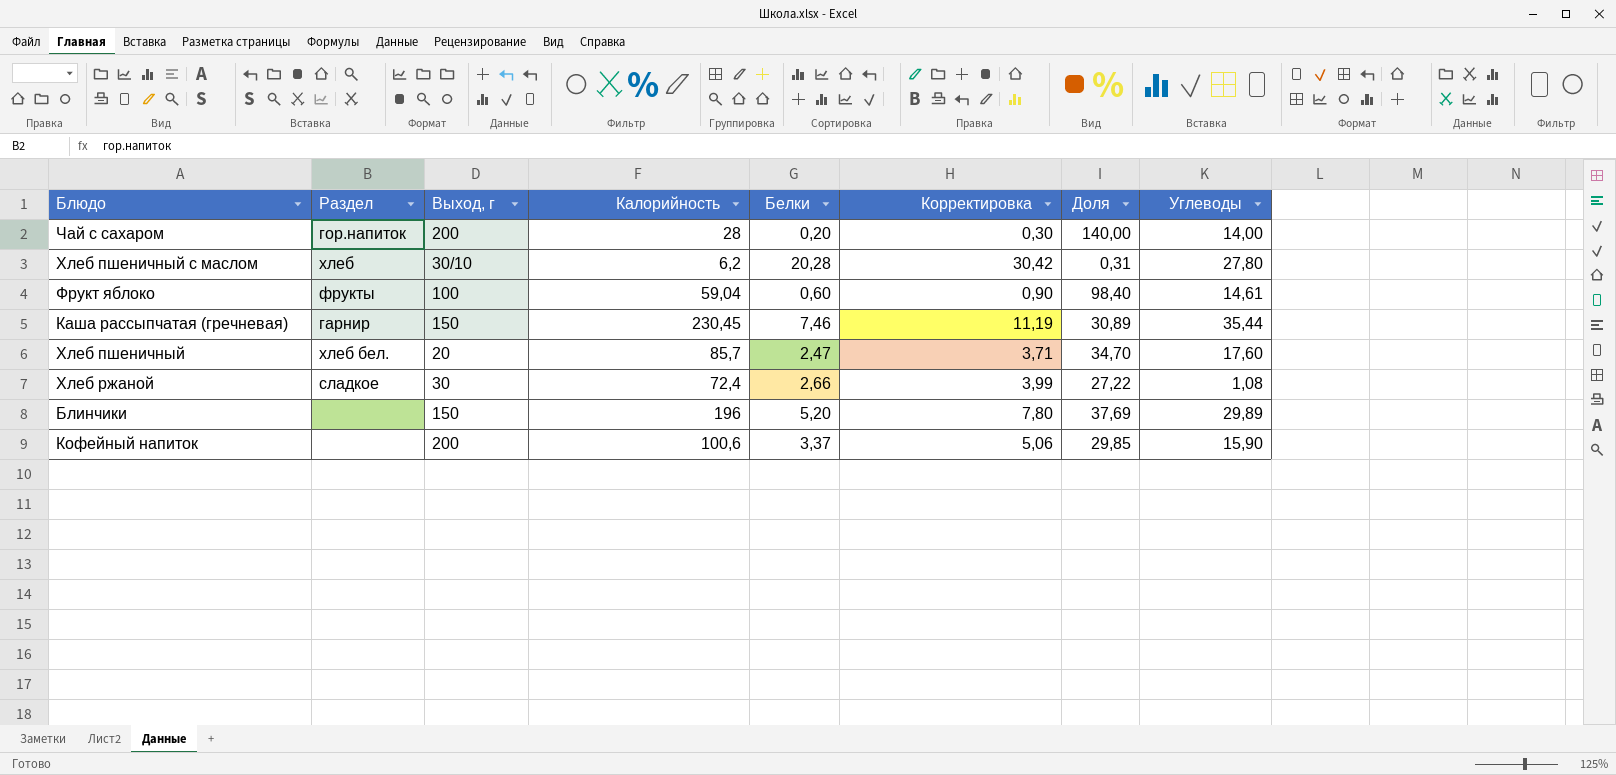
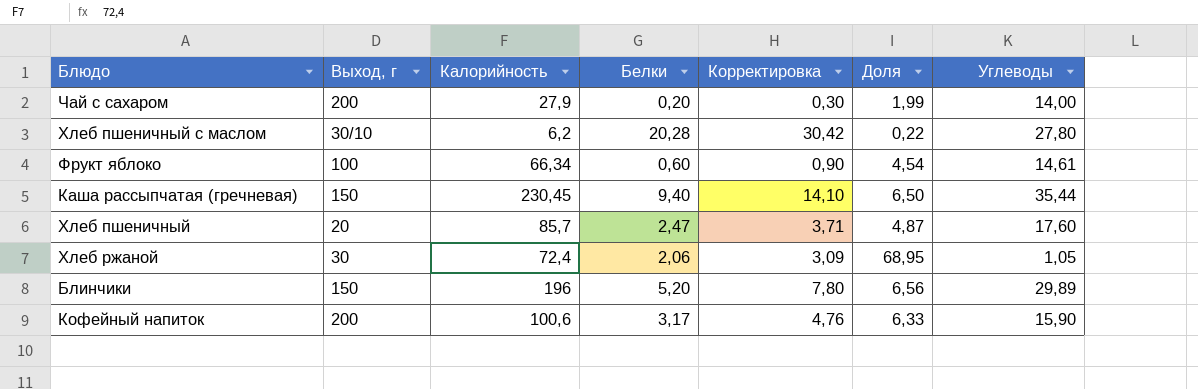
column Раздел | position: 2 -> none
column Доля | formula: [Калорийность] / [Белки] -> [Калорийность] / [Углеводы]
Чай с сахаром | Калорийность: 28 -> 27,9
Фрукт яблоко | Калорийность: 59,04 -> 66,34
Каша рассыпчатая (гречневая) | Белки: 7,46 -> 9,40
Каша рассыпчатая (гречневая) | Корректировка: 11,19 -> 14,10
Хлеб ржаной | Белки: 2,66 -> 2,06
Хлеб ржаной | Корректировка: 3,99 -> 3,09
Хлеб ржаной | Углеводы: 1,08 -> 1,05
Кофейный напиток | Белки: 3,37 -> 3,17
Кофейный напиток | Корректировка: 5,06 -> 4,76

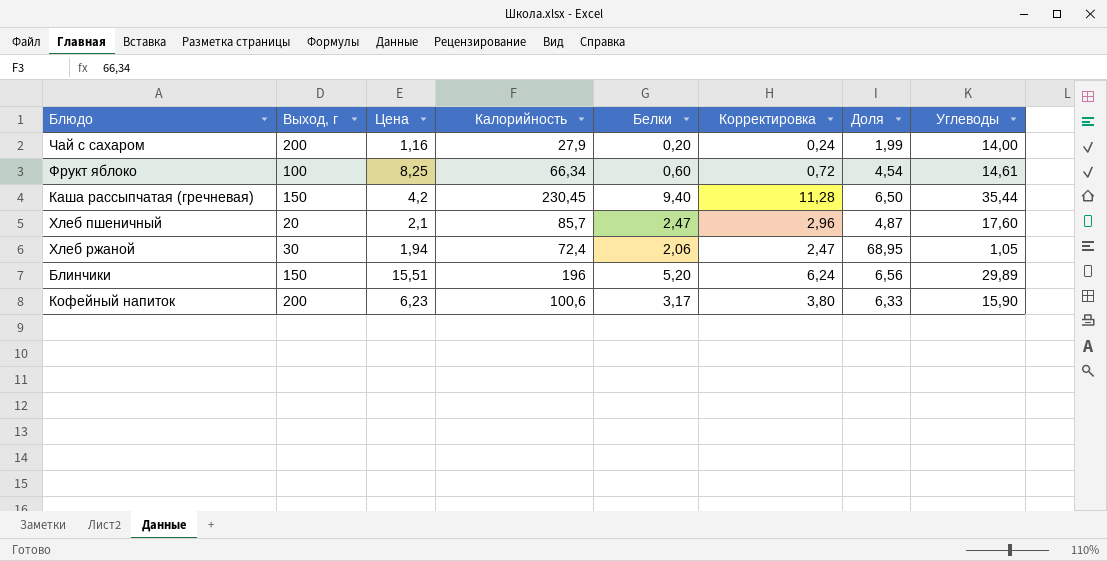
column Цена | position: none -> 3
column Корректировка | formula: [Белки] * 1,5 -> [Белки] * 1,2
row Хлеб пшеничный с маслом: 30/10 | 6,2 | 20,28 | 30,42 | 0,22 | 27,80 -> none

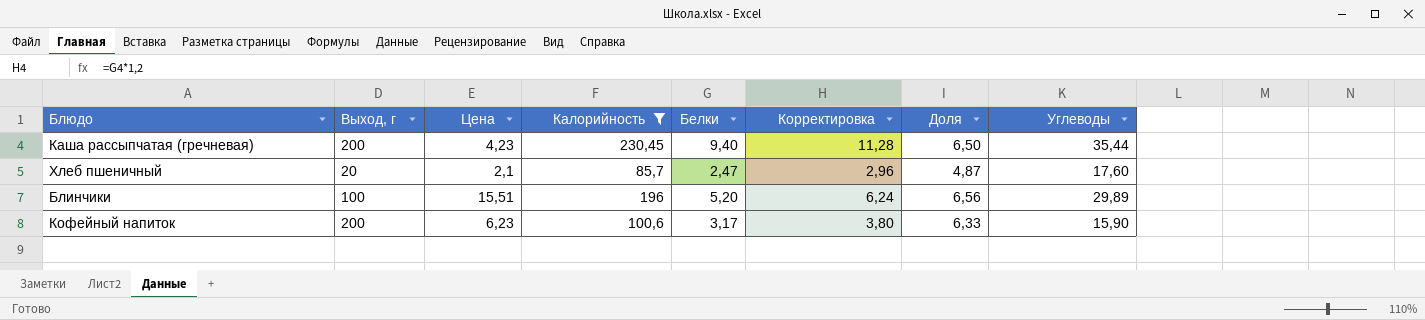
filter: none -> Калорийность >= 85,7
Каша рассыпчатая (гречневая) | Выход, г: 150 -> 200
Каша рассыпчатая (гречневая) | Цена: 4,2 -> 4,23
Блинчики | Выход, г: 150 -> 100

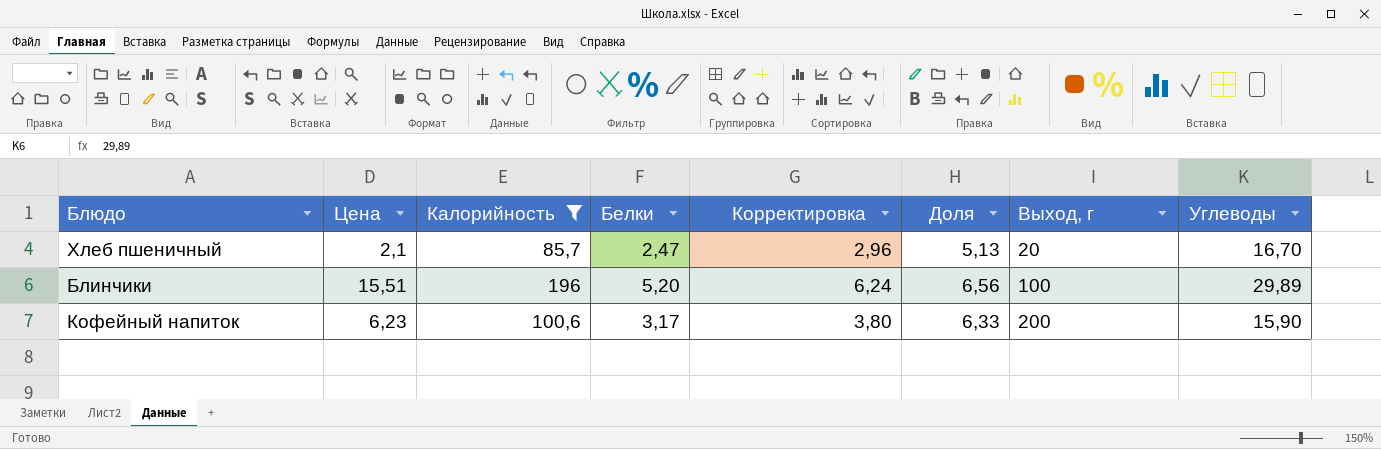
column Выход, г | position: 2 -> 7
row Каша рассыпчатая (гречневая): 200 | 4,23 | 230,45 | 9,40 | 11,28 | 6,50 | 35,44 -> none
Хлеб пшеничный | Доля: 4,87 -> 5,13
Хлеб пшеничный | Углеводы: 17,60 -> 16,70

